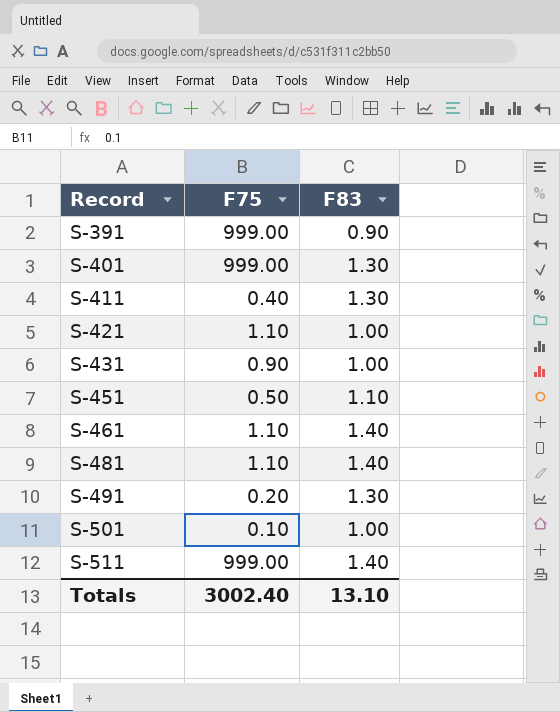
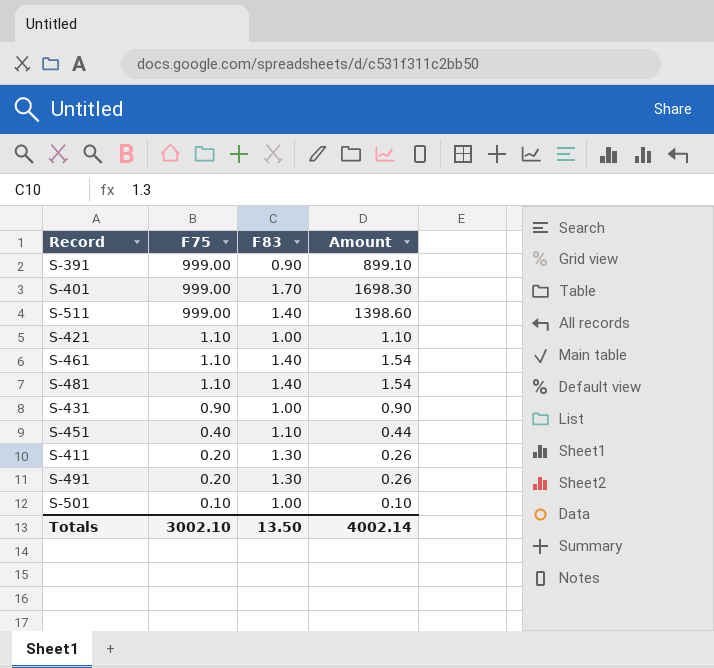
row order: Record ascending -> F75 descending
column Amount | formula: none -> [F75] * [F83]
S-401 | F83: 1.30 -> 1.70
S-451 | F75: 0.50 -> 0.40
S-411 | F75: 0.40 -> 0.20
Totals | F75: 3002.40 -> 3002.10
Totals | F83: 13.10 -> 13.50

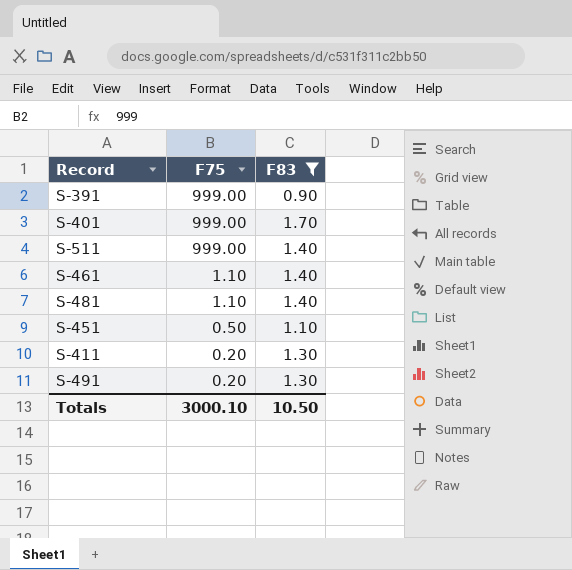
filter: none -> F83 != 1.00
column Amount | formula: [F75] * [F83] -> none
S-451 | F75: 0.40 -> 0.50
Totals | F75: 3002.10 -> 3000.10
Totals | F83: 13.50 -> 10.50

